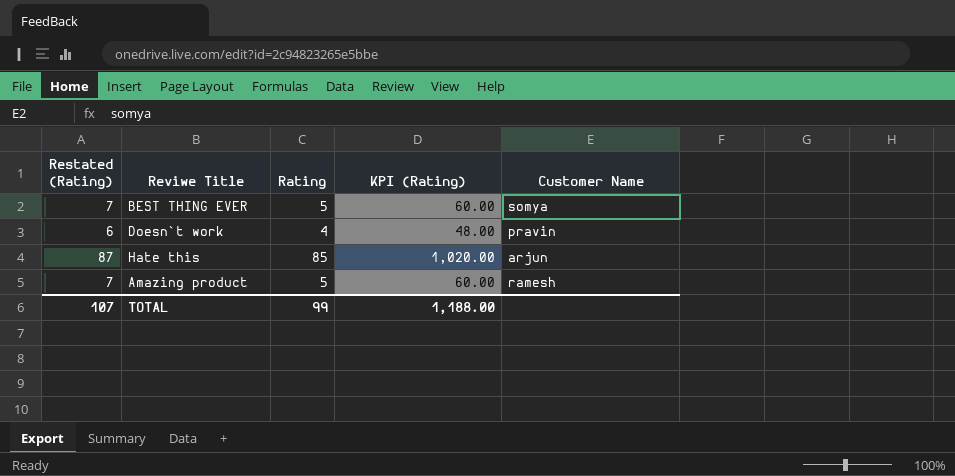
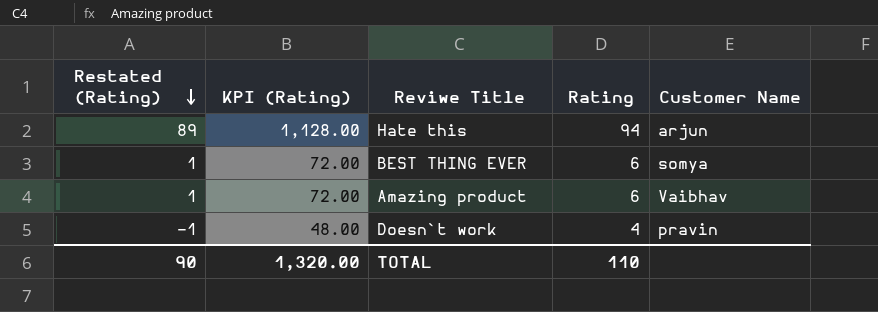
row order: none -> Restated (Rating) descending
column Restated (Rating) | formula: [Rating] + 2 -> [Rating] - 5
column KPI (Rating) | position: 4 -> 2
Hate this | KPI (Rating): 1,020.00 -> 1,128.00
Hate this | Rating: 85 -> 94
BEST THING EVER | KPI (Rating): 60.00 -> 72.00
BEST THING EVER | Rating: 5 -> 6
Amazing product | KPI (Rating): 60.00 -> 72.00
Amazing product | Rating: 5 -> 6
Amazing product | Customer Name: ramesh -> Vaibhav
TOTAL | Restated (Rating): 107 -> 90
TOTAL | KPI (Rating): 1,188.00 -> 1,320.00
TOTAL | Rating: 99 -> 110

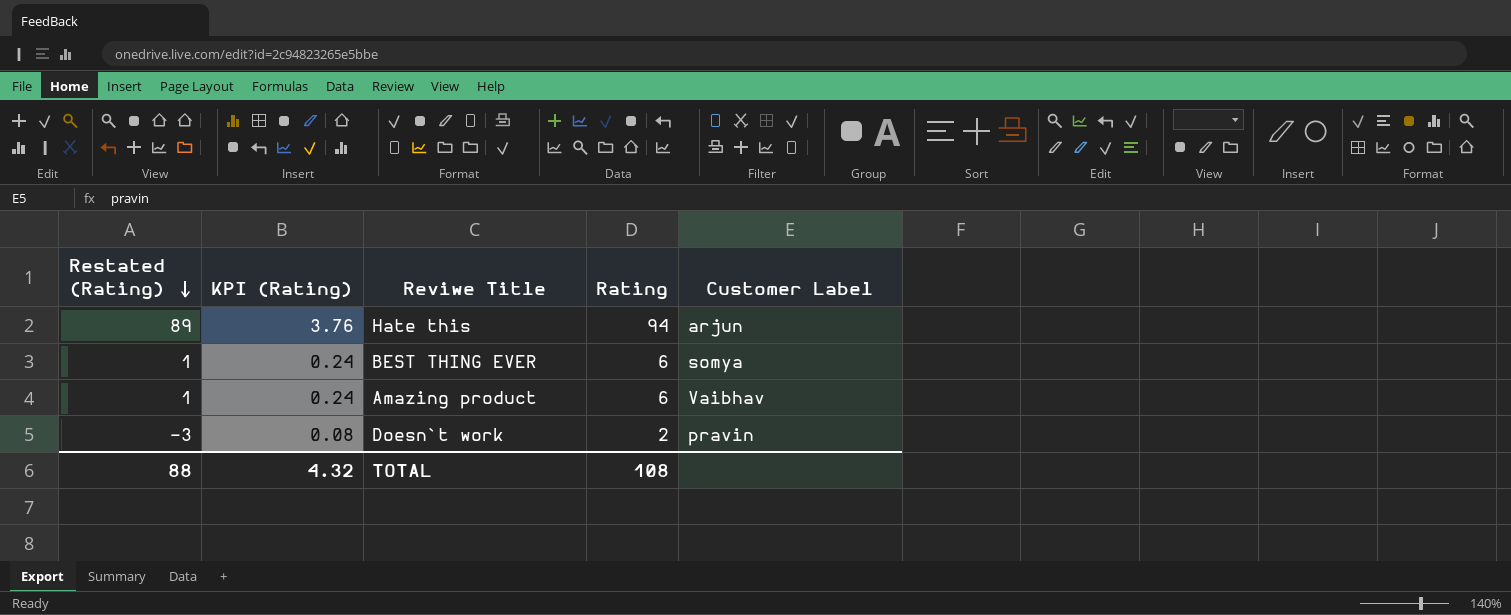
column KPI (Rating) | formula: [Rating] * 12 -> [Rating] * 0.04
column name: Customer Name -> Customer Label
Doesn`t work | Restated (Rating): -1 -> -3
Doesn`t work | Rating: 4 -> 2
TOTAL | Restated (Rating): 90 -> 88
TOTAL | KPI (Rating): 1,320.00 -> 4.32
TOTAL | Rating: 110 -> 108

